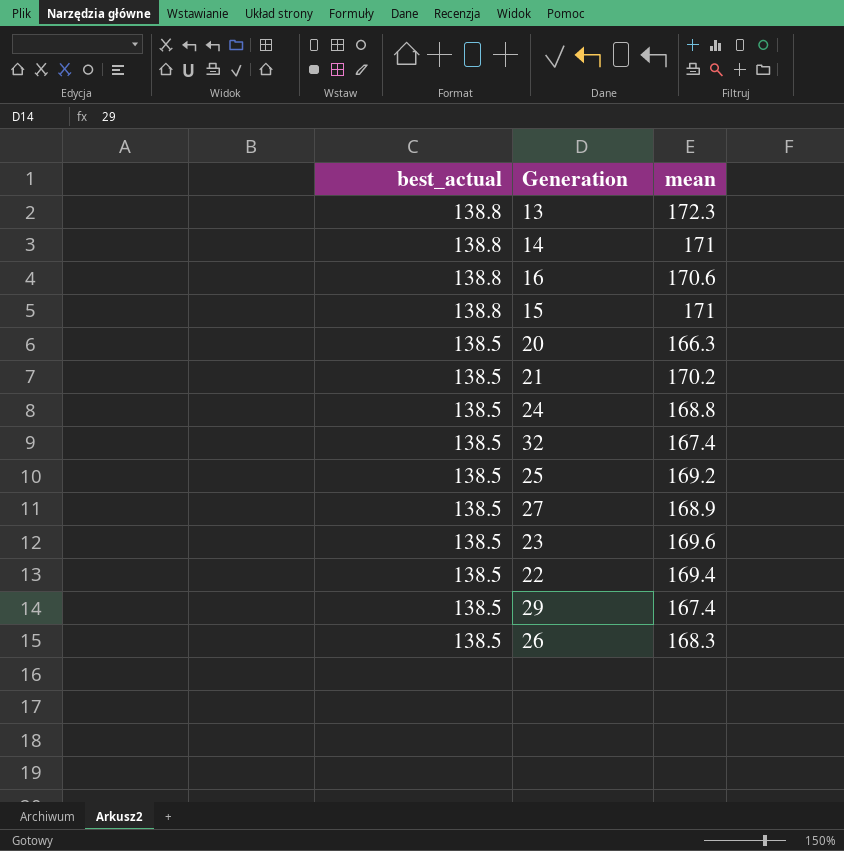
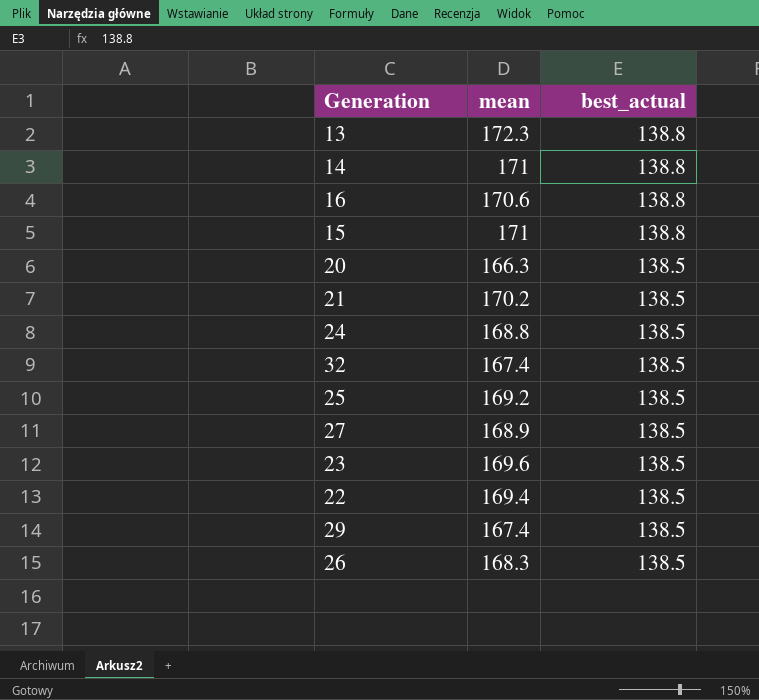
column best_actual | position: 1 -> 3

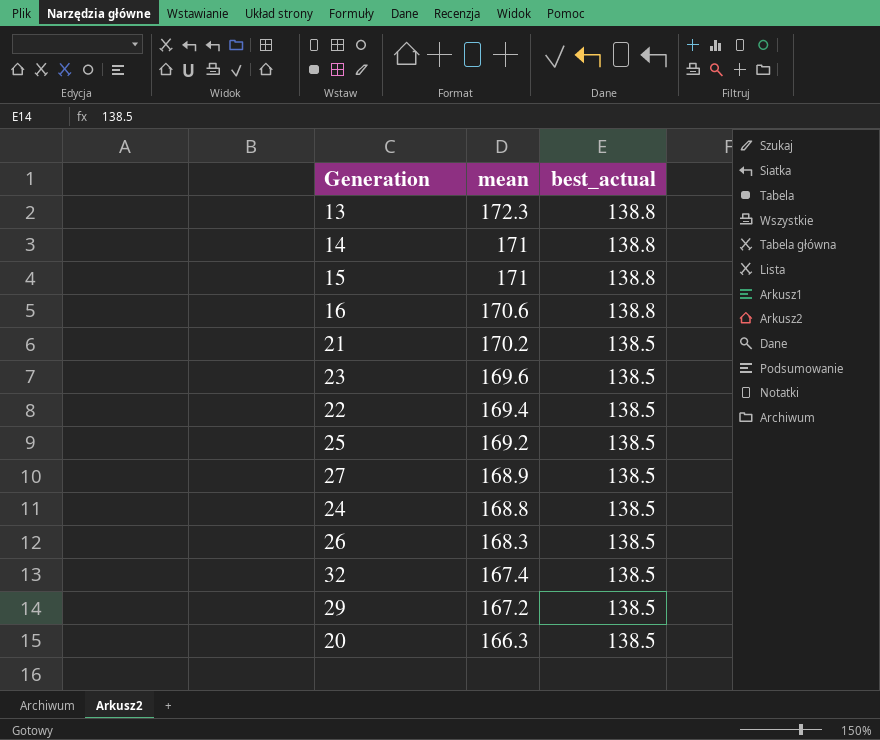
row order: best_actual descending -> mean descending
29 | mean: 167.4 -> 167.2

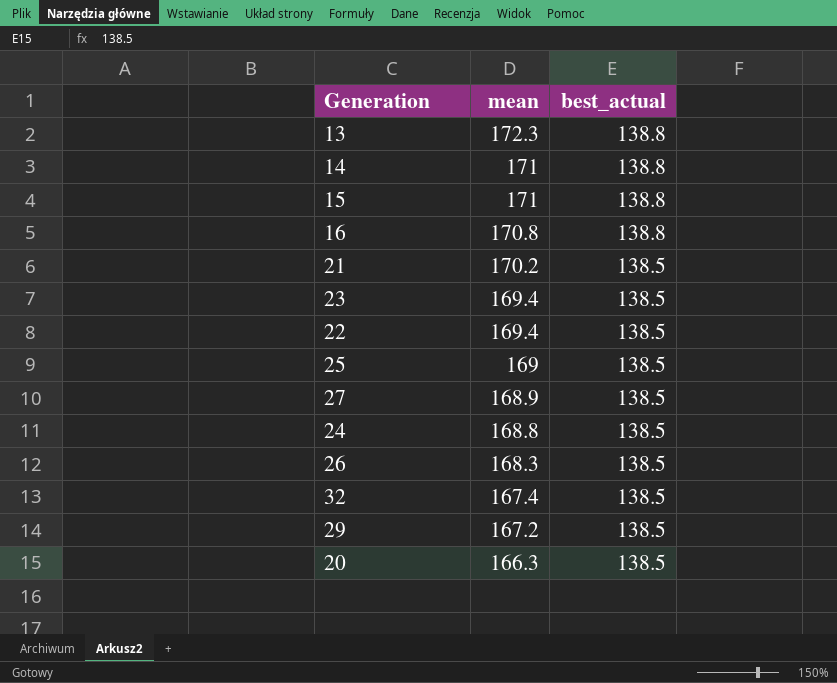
16 | mean: 170.6 -> 170.8
23 | mean: 169.6 -> 169.4
25 | mean: 169.2 -> 169

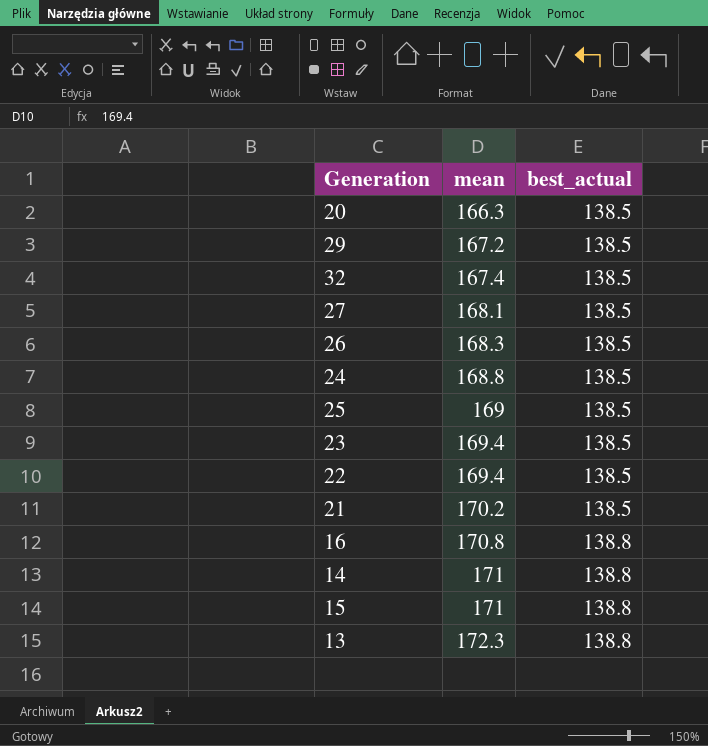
row order: mean descending -> mean ascending
27 | mean: 168.9 -> 168.1

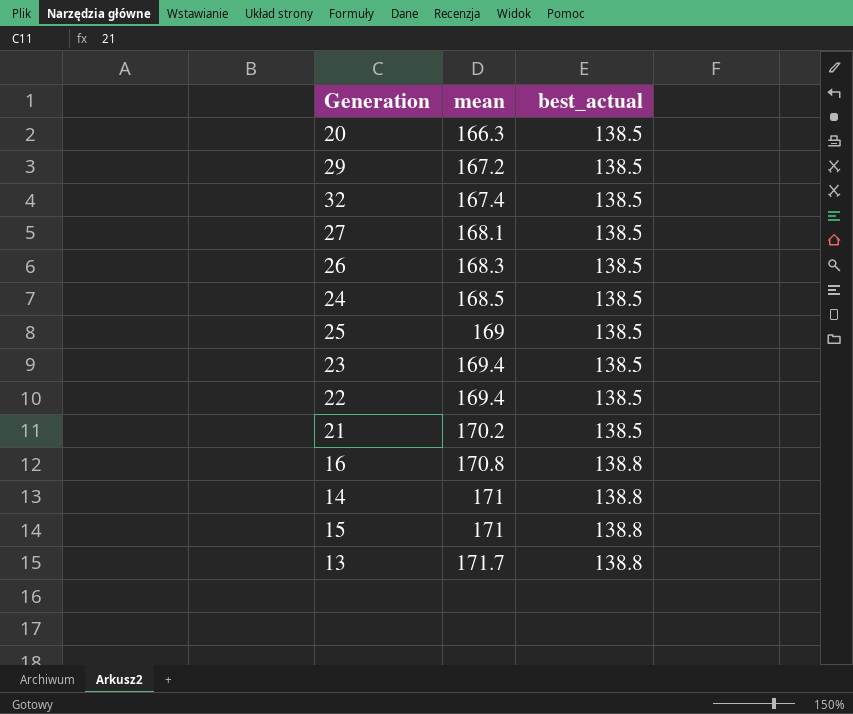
24 | mean: 168.8 -> 168.5
13 | mean: 172.3 -> 171.7

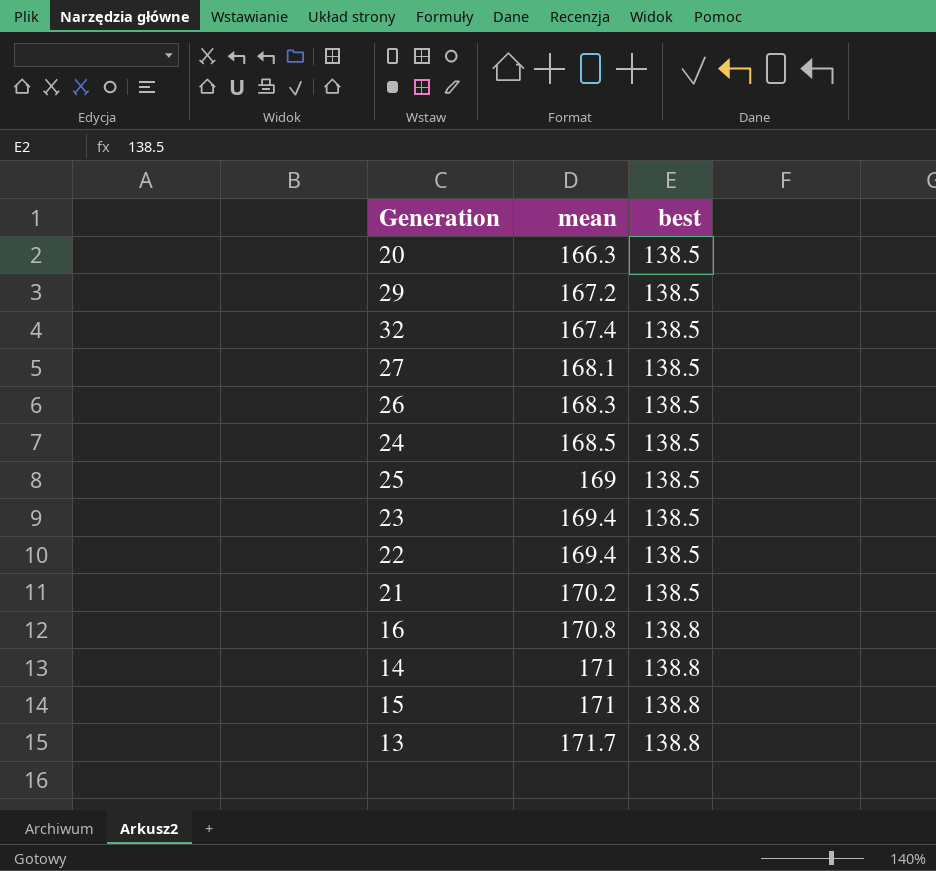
column name: best_actual -> best

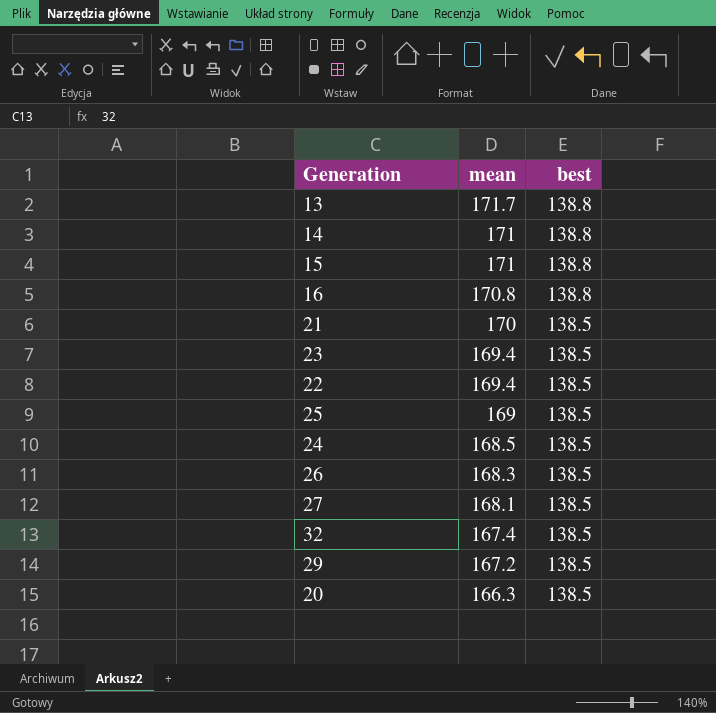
row order: mean ascending -> mean descending
21 | mean: 170.2 -> 170

